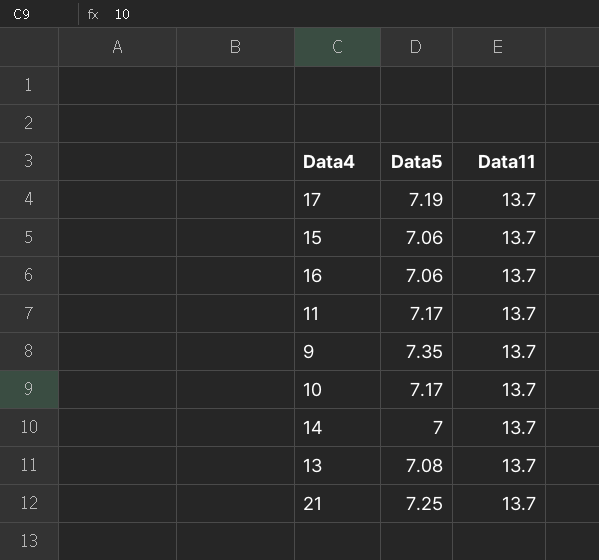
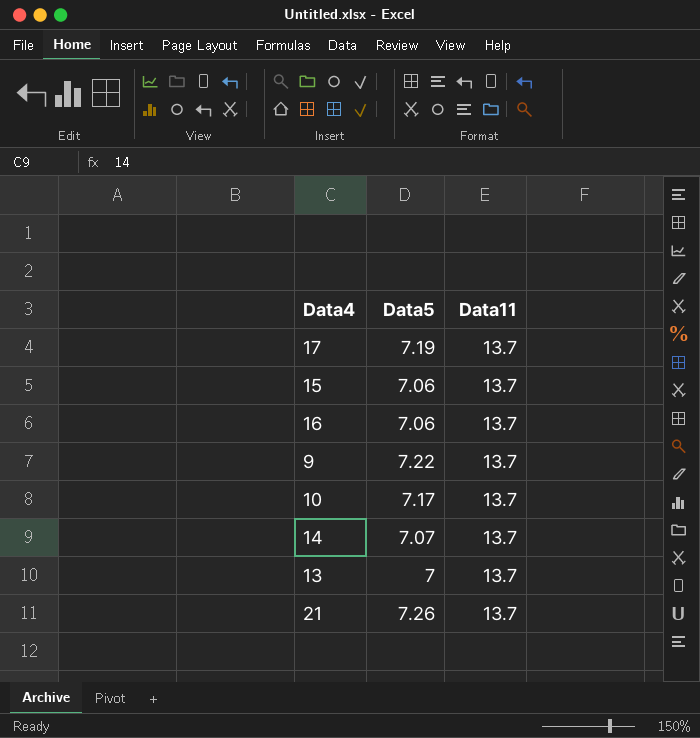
row 11: 7.17 | 13.7 -> none
9 | Data5: 7.35 -> 7.22
14 | Data5: 7 -> 7.07
13 | Data5: 7.08 -> 7
21 | Data5: 7.25 -> 7.26

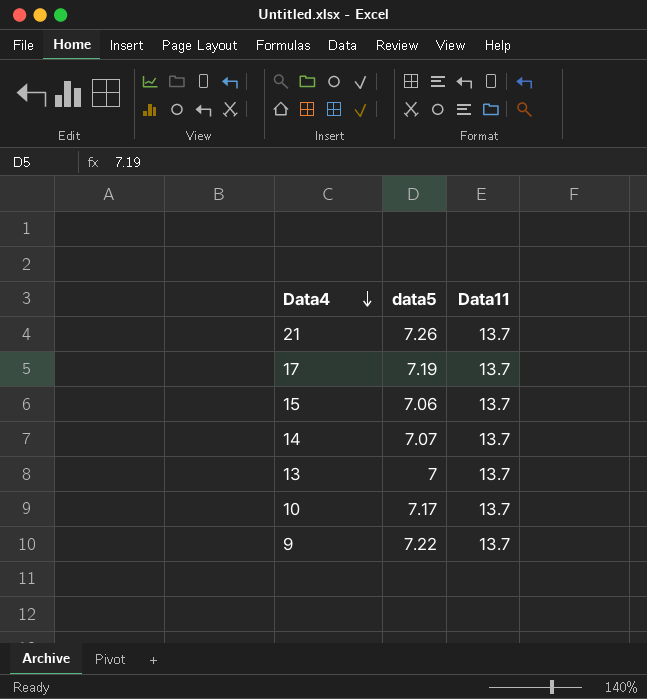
row order: none -> Data4 descending
column name: Data5 -> data5
row 16: 7.06 | 13.7 -> none

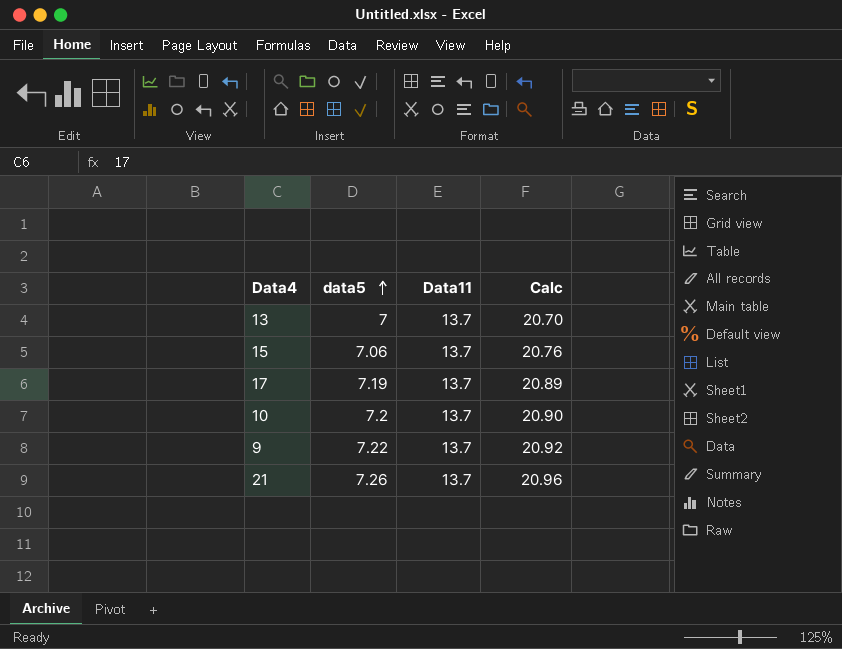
row order: Data4 descending -> data5 ascending
column Calc | formula: none -> [data5] + [Data11]
row 14: 7.07 | 13.7 -> none
10 | data5: 7.17 -> 7.2

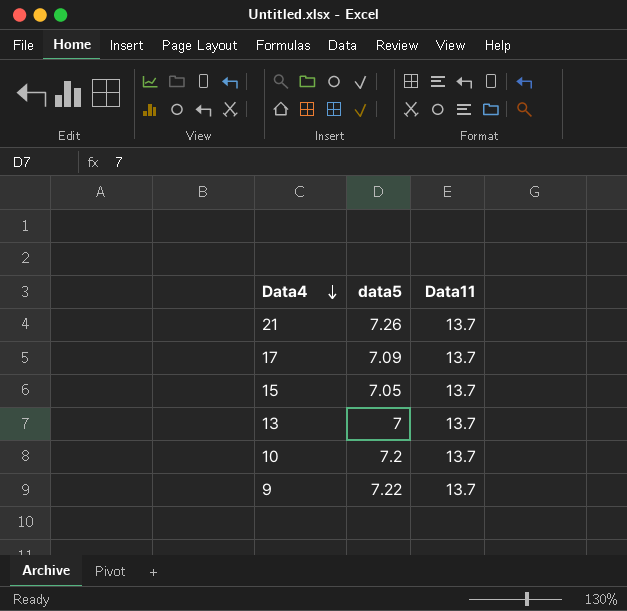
row order: data5 ascending -> Data4 descending
column Calc | formula: [data5] + [Data11] -> none
17 | data5: 7.19 -> 7.09
15 | data5: 7.06 -> 7.05

